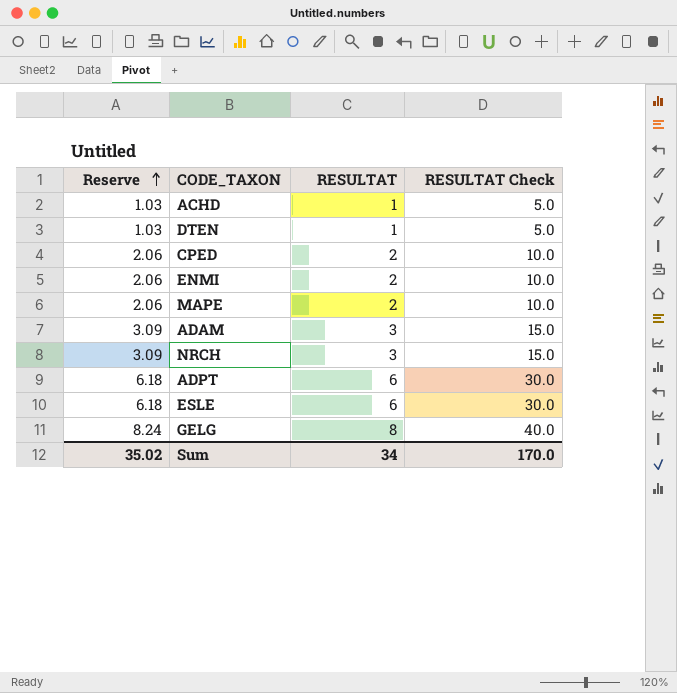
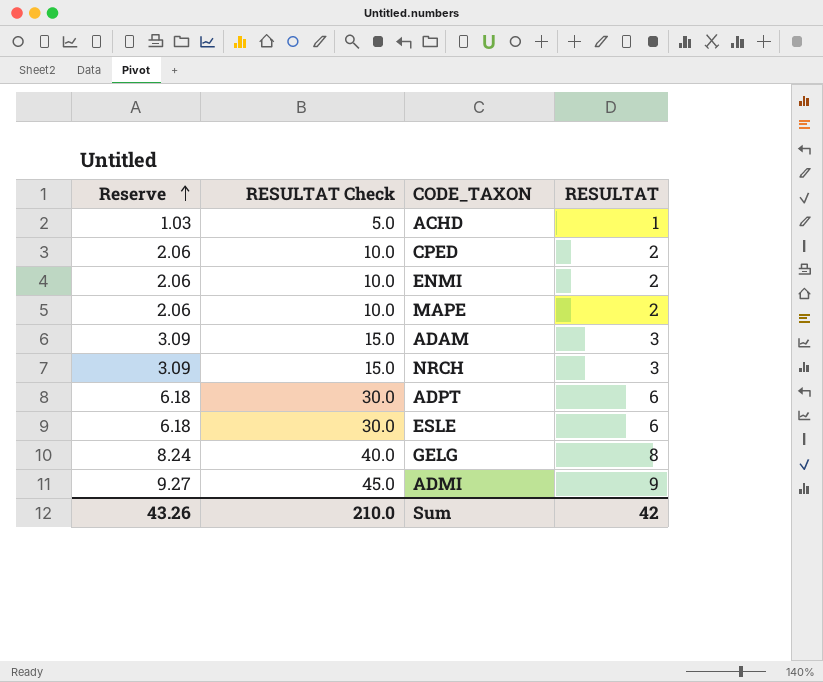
column RESULTAT Check | position: 4 -> 2
row DTEN: 1.03 | 1 | 5.0 -> none
row ADMI: none -> 9.27 | 45.0 | 9
Sum | Reserve: 35.02 -> 43.26
Sum | RESULTAT Check: 170.0 -> 210.0
Sum | RESULTAT: 34 -> 42

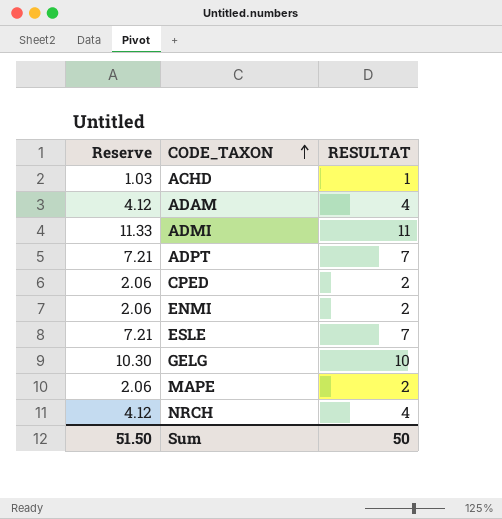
row order: Reserve ascending -> CODE_TAXON ascending
column RESULTAT Check | formula: [RESULTAT] * 5 -> none
ADAM | Reserve: 3.09 -> 4.12
ADAM | RESULTAT: 3 -> 4
ADMI | Reserve: 9.27 -> 11.33
ADMI | RESULTAT: 9 -> 11
ADPT | Reserve: 6.18 -> 7.21
ADPT | RESULTAT: 6 -> 7
ESLE | Reserve: 6.18 -> 7.21
ESLE | RESULTAT: 6 -> 7
GELG | Reserve: 8.24 -> 10.30
GELG | RESULTAT: 8 -> 10
NRCH | Reserve: 3.09 -> 4.12
NRCH | RESULTAT: 3 -> 4
Sum | Reserve: 43.26 -> 51.50
Sum | RESULTAT: 42 -> 50

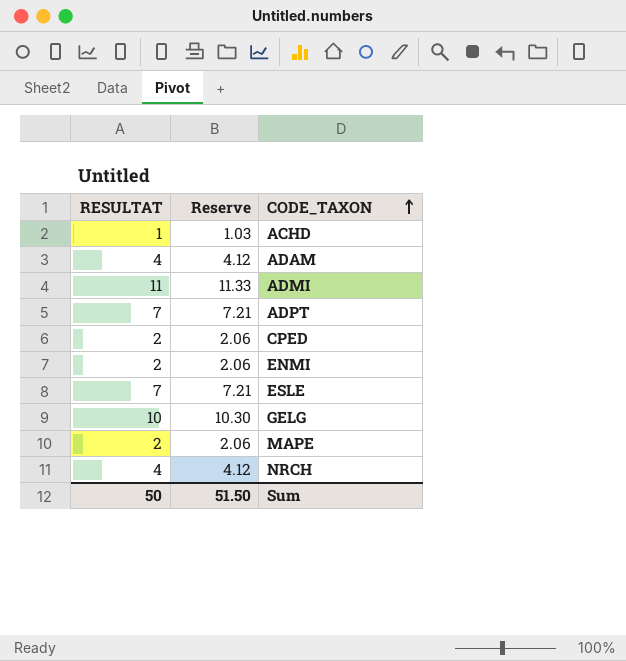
column RESULTAT | position: 3 -> 1

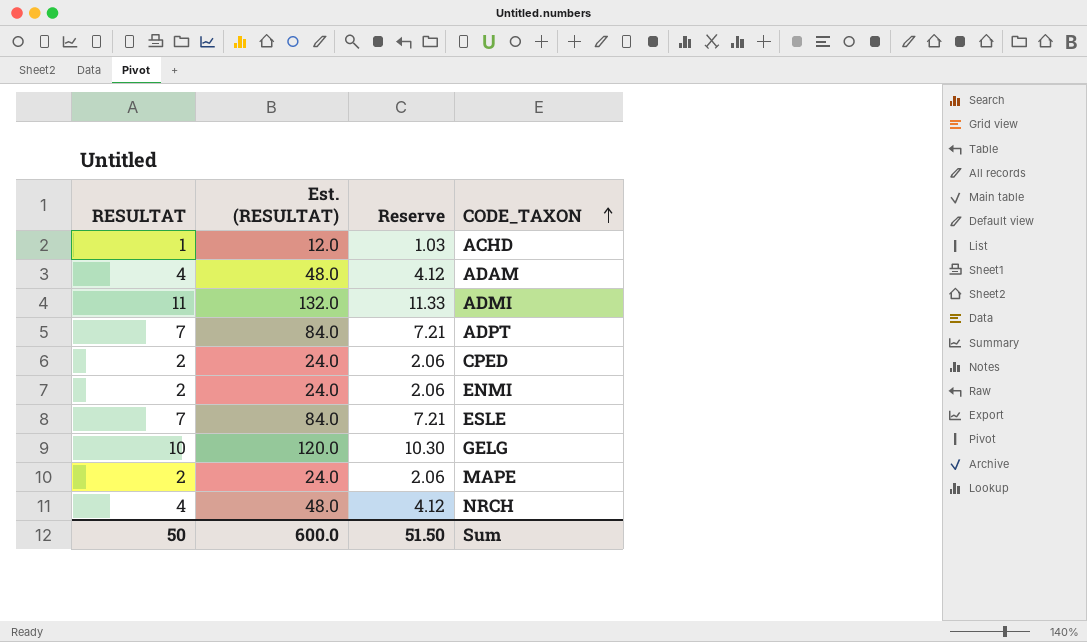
column Est. (RESULTAT) | formula: none -> [RESULTAT] * 12

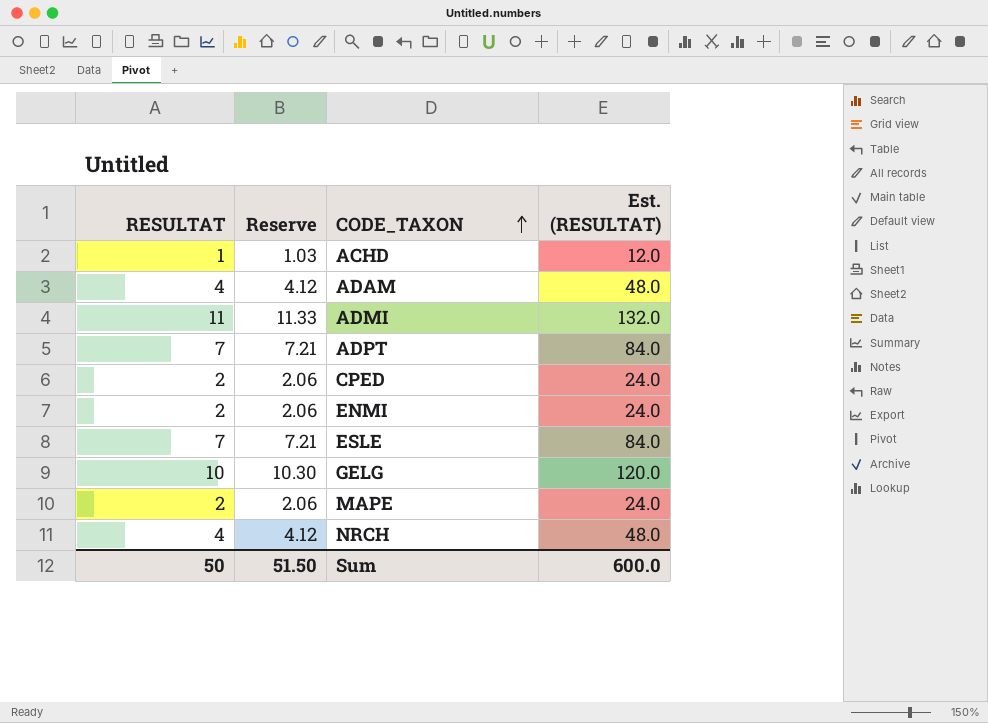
column Est. (RESULTAT) | position: 2 -> 4

